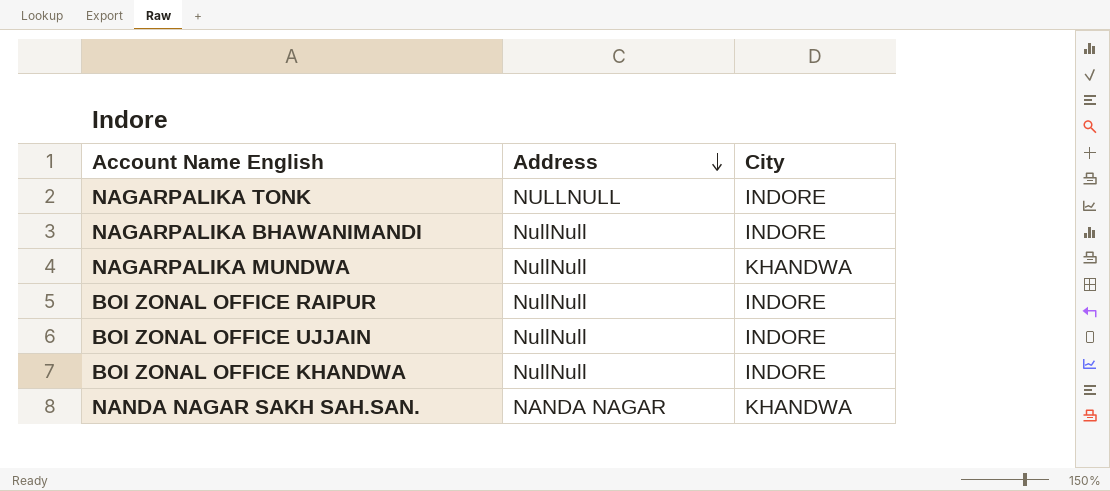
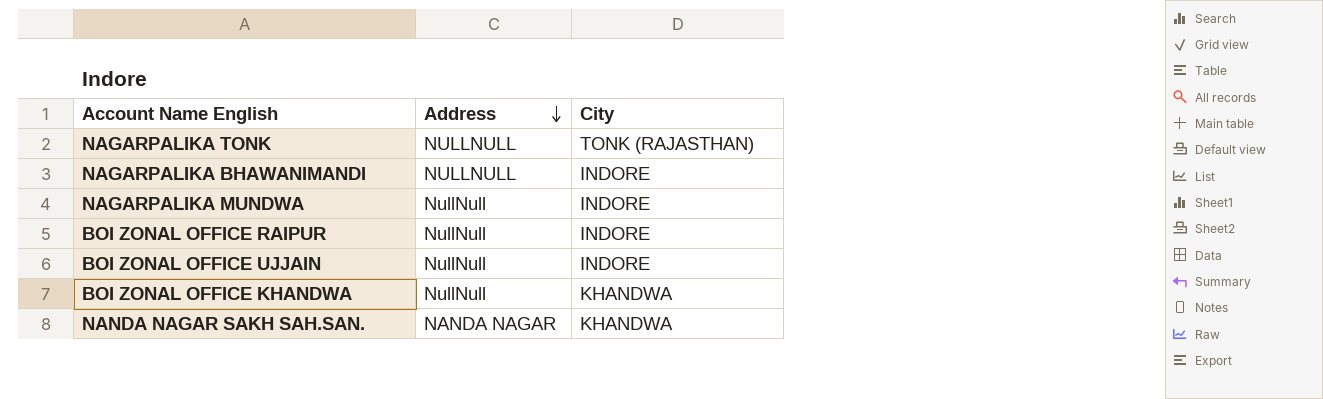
NAGARPALIKA TONK | City: INDORE -> TONK (RAJASTHAN)
NAGARPALIKA BHAWANIMANDI | Address: NullNull -> NULLNULL
NAGARPALIKA MUNDWA | City: KHANDWA -> INDORE
BOI ZONAL OFFICE KHANDWA | City: INDORE -> KHANDWA

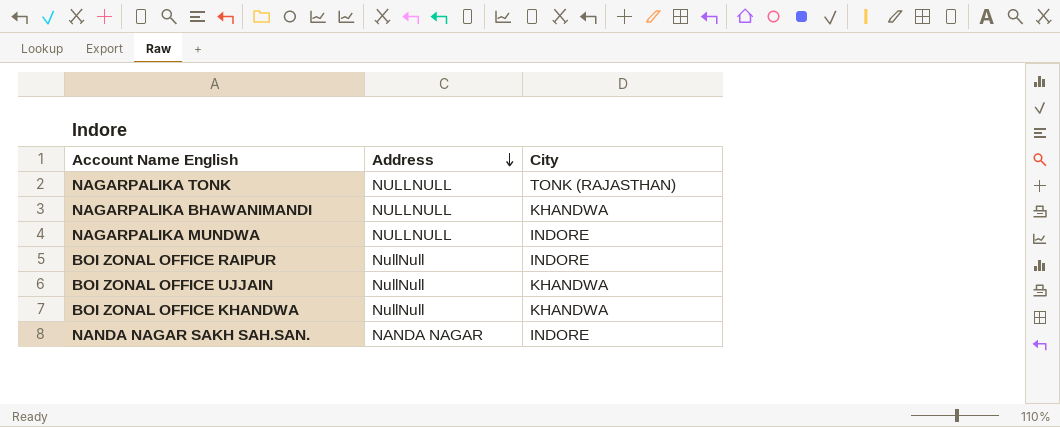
NAGARPALIKA BHAWANIMANDI | City: INDORE -> KHANDWA
NAGARPALIKA MUNDWA | Address: NullNull -> NULLNULL
BOI ZONAL OFFICE UJJAIN | City: INDORE -> KHANDWA
NANDA NAGAR SAKH SAH.SAN. | City: KHANDWA -> INDORE

